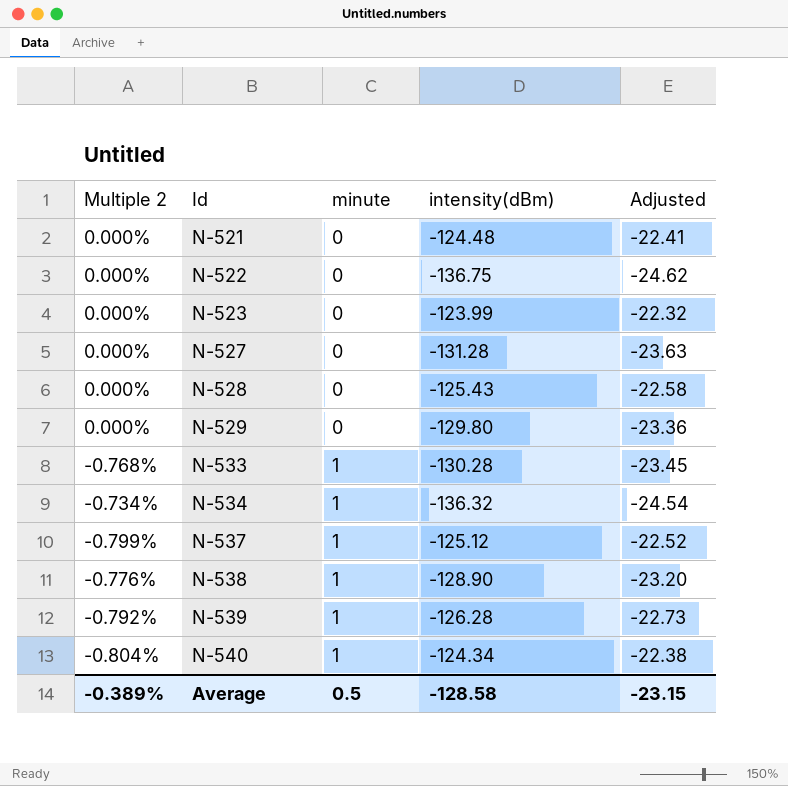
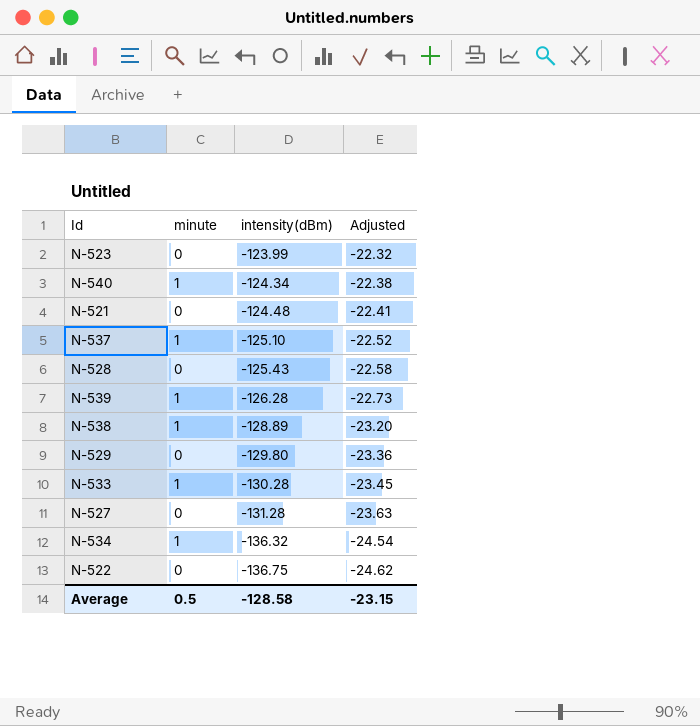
row order: Id ascending -> intensity(dBm) descending
column Multiple 2 | formula: [minute] / [intensity(dBm)] -> none
N-537 | intensity(dBm): -125.12 -> -125.10
N-538 | intensity(dBm): -128.90 -> -128.89

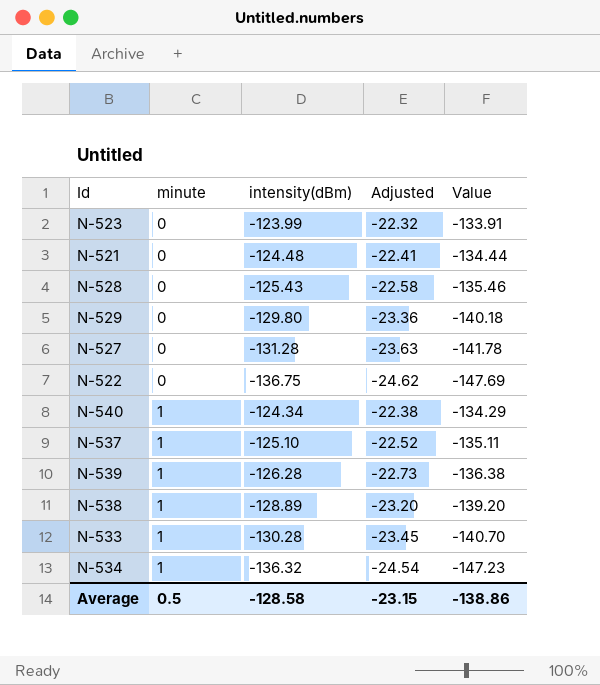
row order: intensity(dBm) descending -> minute ascending
column Value | formula: none -> [intensity(dBm)] * 1.08

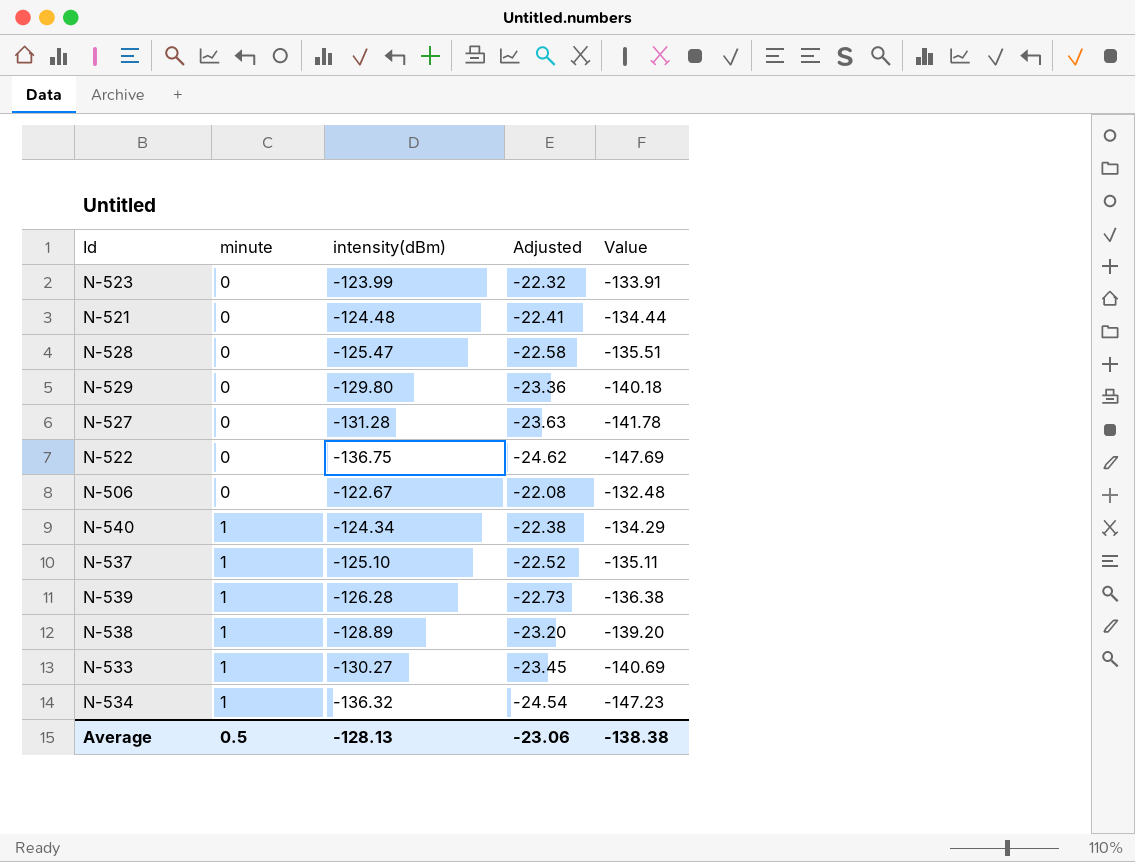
N-528 | intensity(dBm): -125.43 -> -125.47
N-528 | Value: -135.46 -> -135.51
row N-506: none -> 0 | -122.67 | -22.08 | -132.48
N-533 | intensity(dBm): -130.28 -> -130.27
N-533 | Value: -140.70 -> -140.69
Average | intensity(dBm): -128.58 -> -128.13
Average | Adjusted: -23.15 -> -23.06
Average | Value: -138.86 -> -138.38

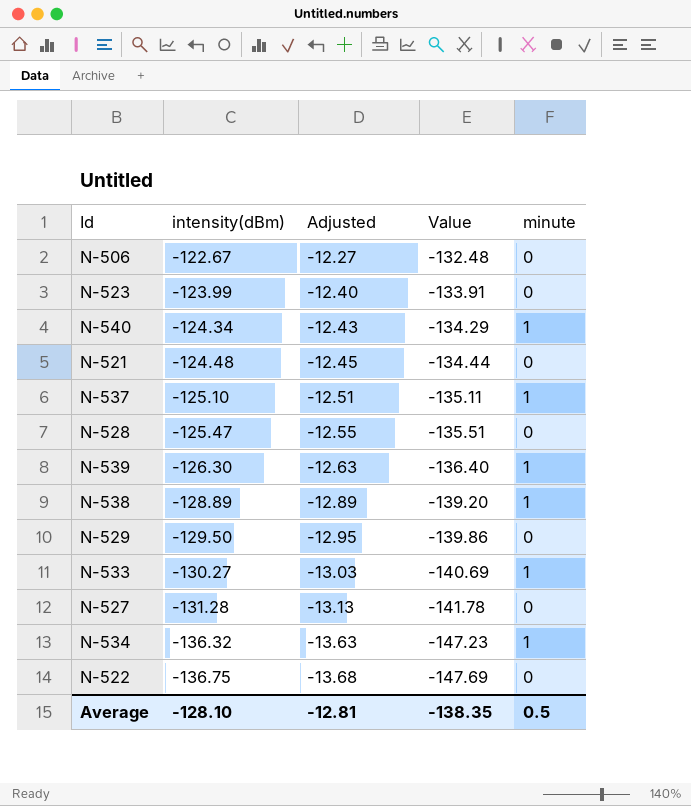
row order: minute ascending -> intensity(dBm) descending
column Adjusted | formula: [intensity(dBm)] * 0.18 -> [intensity(dBm)] * 0.1
column minute | position: 2 -> 5
N-539 | intensity(dBm): -126.28 -> -126.30
N-539 | Value: -136.38 -> -136.40
N-529 | intensity(dBm): -129.80 -> -129.50
N-529 | Value: -140.18 -> -139.86
Average | intensity(dBm): -128.13 -> -128.10
Average | Adjusted: -23.06 -> -12.81
Average | Value: -138.38 -> -138.35

